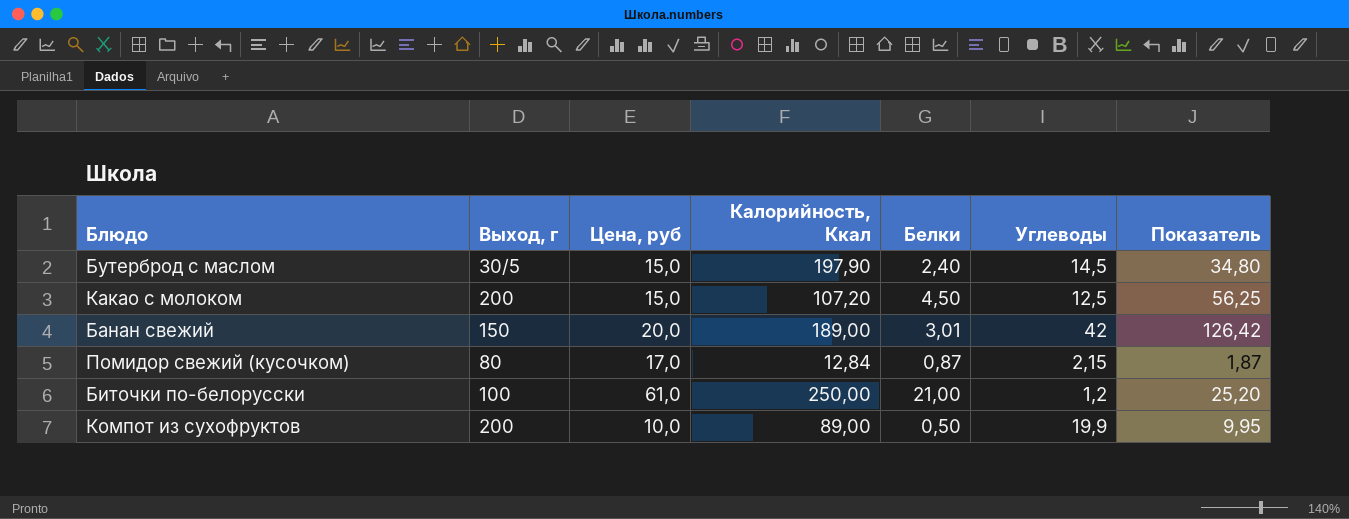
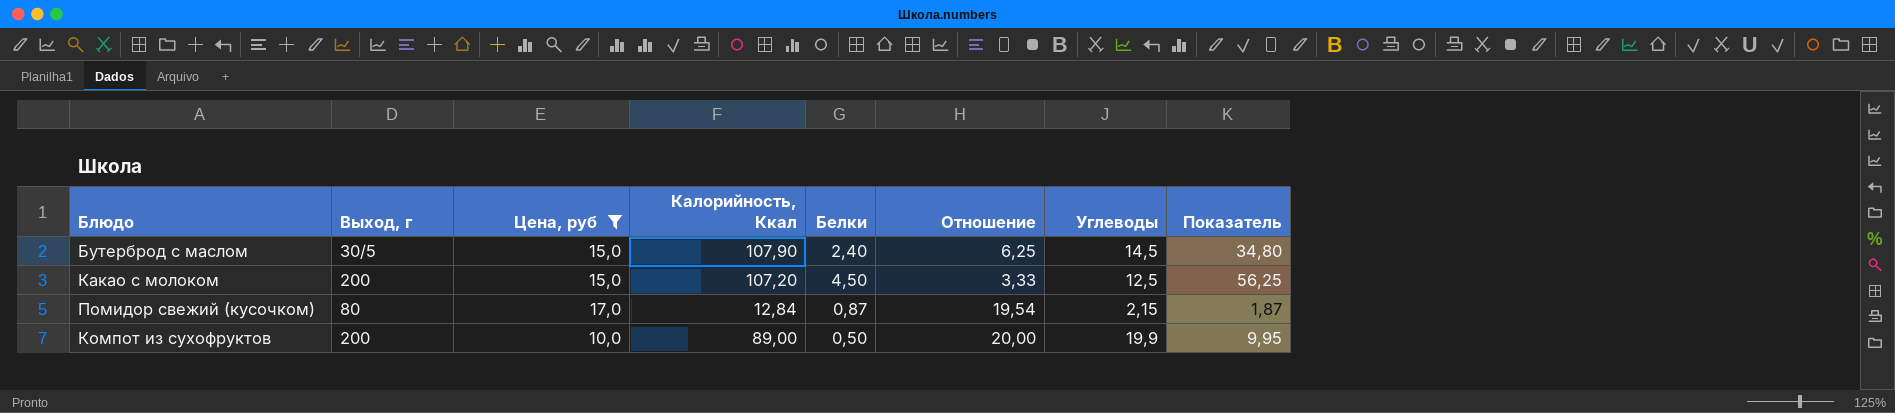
filter: none -> Цена, руб <= 17,0
column Отношение | formula: none -> [Цена, руб] / [Белки]
Бутерброд с маслом | Калорийность, Ккал: 197,90 -> 107,90

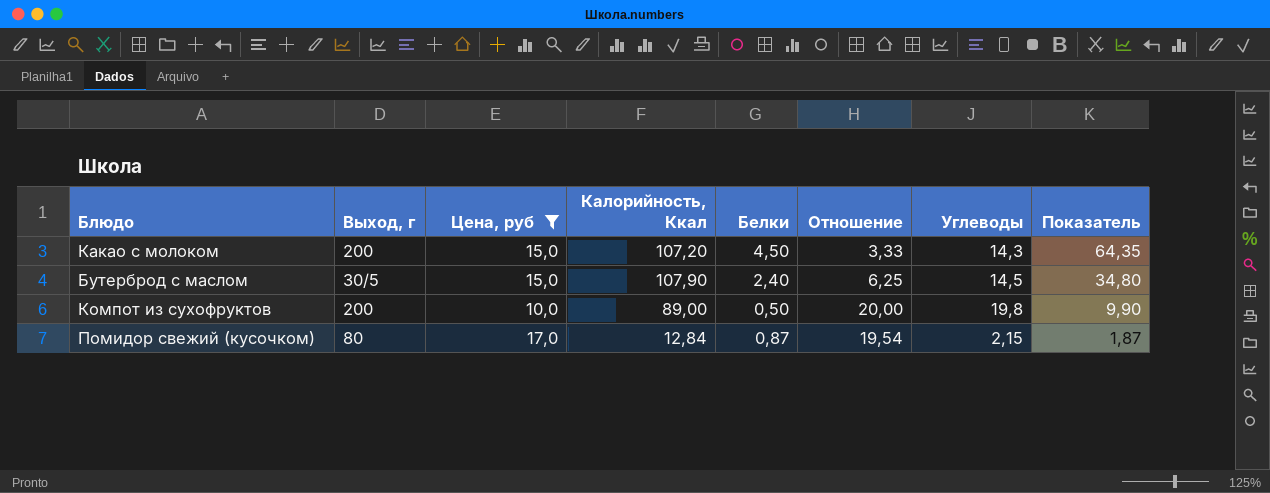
row order: none -> Показатель descending
Какао с молоком | Углеводы: 12,5 -> 14,3
Какао с молоком | Показатель: 56,25 -> 64,35
Компот из сухофруктов | Углеводы: 19,9 -> 19,8
Компот из сухофруктов | Показатель: 9,95 -> 9,90

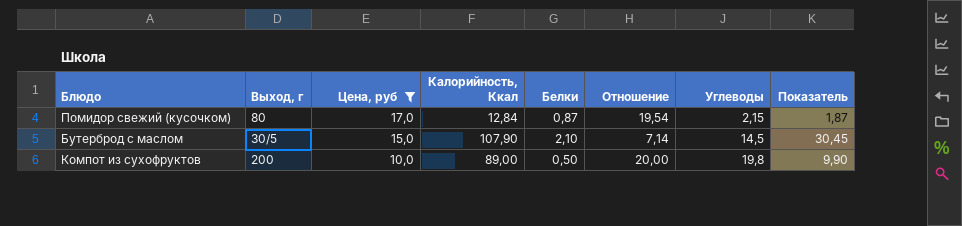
row order: Показатель descending -> Цена, руб descending
row Какао с молоком: 200 | 15,0 | 107,20 | 4,50 | 3,33 | 14,3 | 64,35 -> none
Бутерброд с маслом | Белки: 2,40 -> 2,10
Бутерброд с маслом | Отношение: 6,25 -> 7,14
Бутерброд с маслом | Показатель: 34,80 -> 30,45

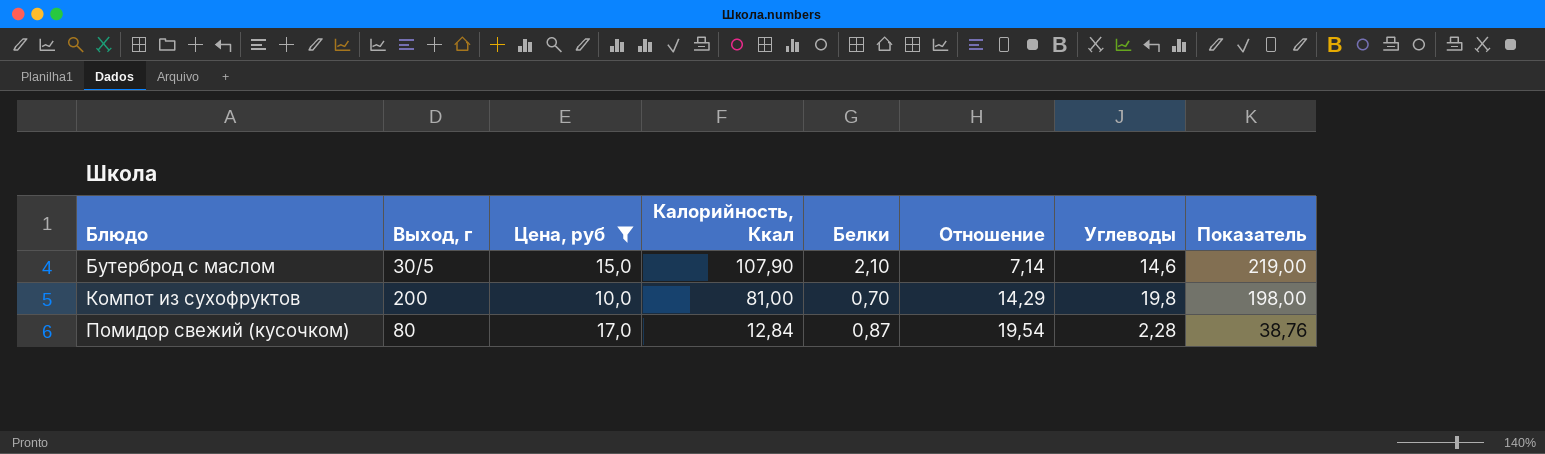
row order: Цена, руб descending -> Блюдо ascending
column Показатель | formula: [Белки] * [Углеводы] -> [Цена, руб] * [Углеводы]
Бутерброд с маслом | Углеводы: 14,5 -> 14,6
Компот из сухофруктов | Калорийность, Ккал: 89,00 -> 81,00
Компот из сухофруктов | Белки: 0,50 -> 0,70
Компот из сухофруктов | Отношение: 20,00 -> 14,29
Помидор свежий (кусочком) | Углеводы: 2,15 -> 2,28

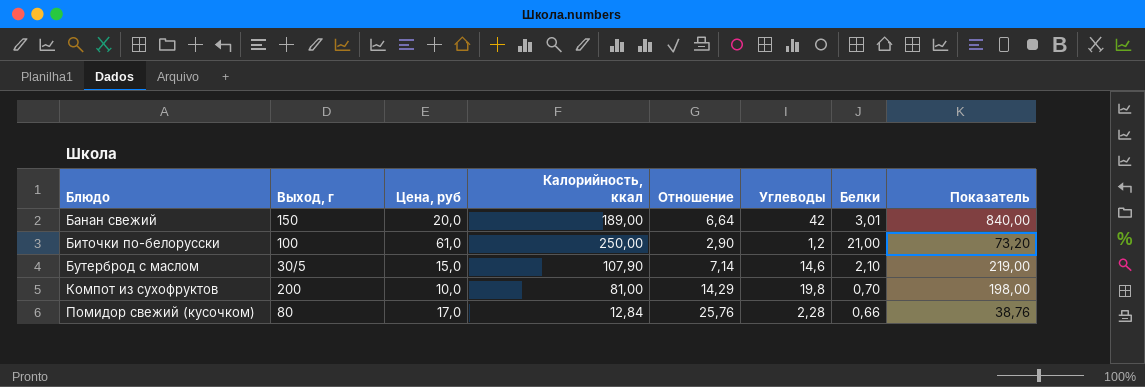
filter: Цена, руб <= 17,0 -> none
column name: Калорийность, Ккал -> Калорийность, ккал
column Белки | position: 5 -> 7
Помидор свежий (кусочком) | Отношение: 19,54 -> 25,76
Помидор свежий (кусочком) | Белки: 0,87 -> 0,66

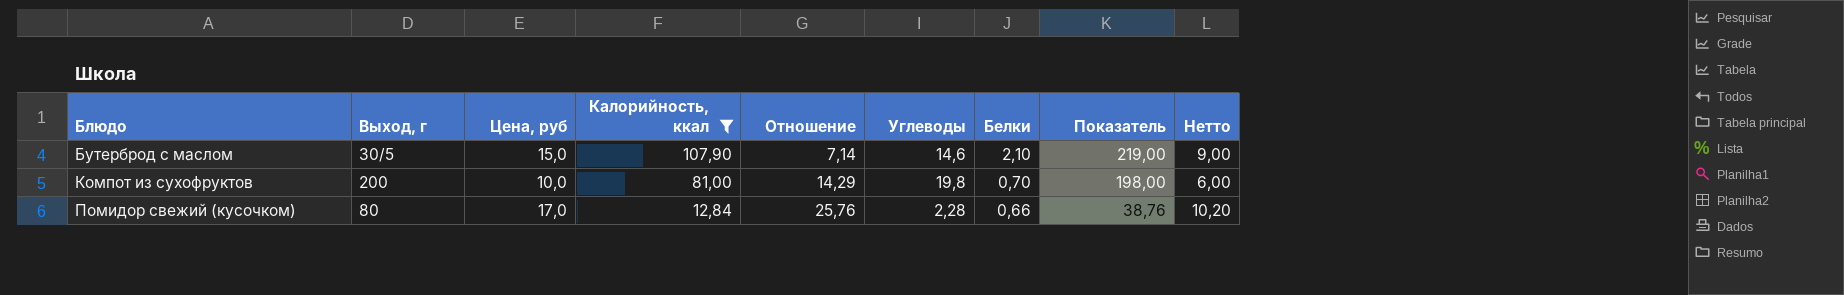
filter: none -> Калорийность, ккал <= 107,90
column Нетто | formula: none -> [Цена, руб] * 0,6

